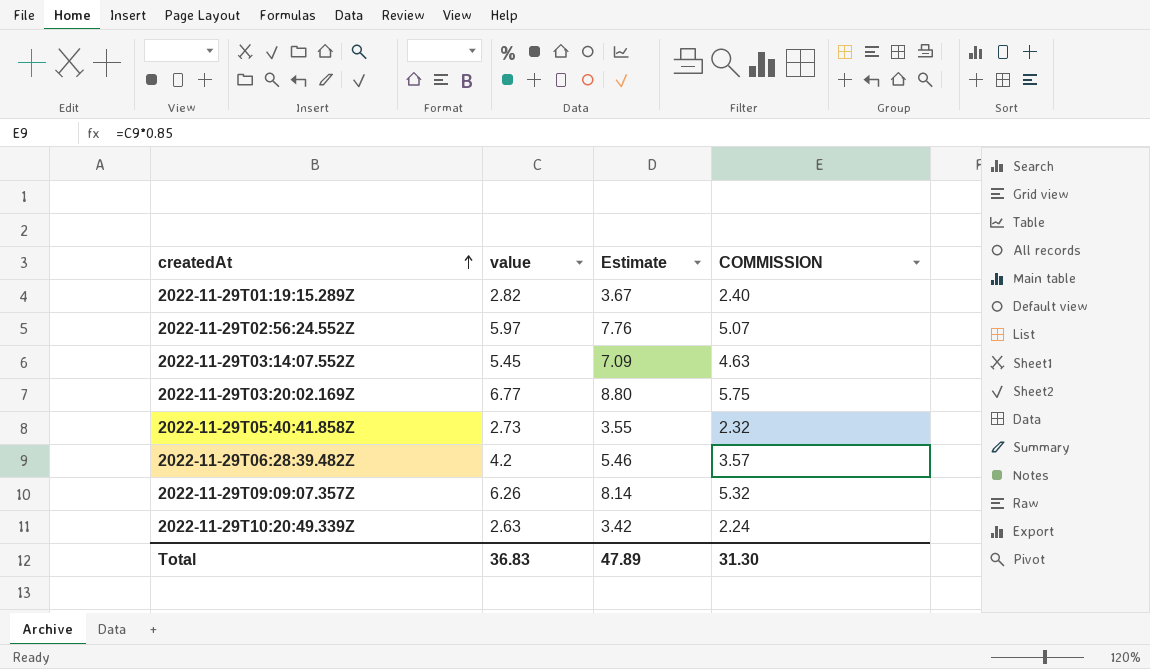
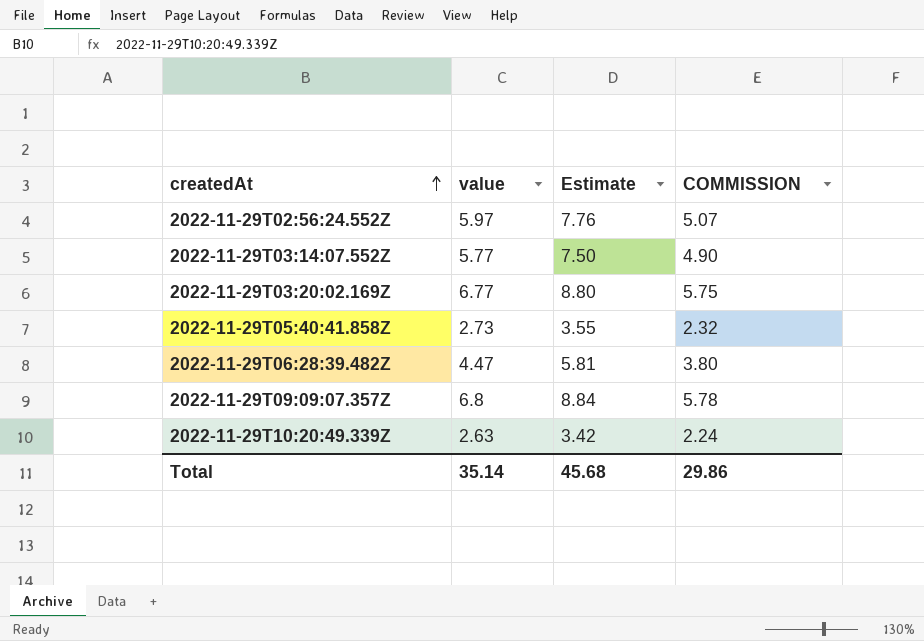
row 2022-11-29T01:19:15.289Z: 2.82 | 3.67 | 2.40 -> none
2022-11-29T03:14:07.552Z | value: 5.45 -> 5.77
2022-11-29T03:14:07.552Z | Estimate: 7.09 -> 7.50
2022-11-29T03:14:07.552Z | COMMISSION: 4.63 -> 4.90
2022-11-29T06:28:39.482Z | value: 4.2 -> 4.47
2022-11-29T06:28:39.482Z | Estimate: 5.46 -> 5.81
2022-11-29T06:28:39.482Z | COMMISSION: 3.57 -> 3.80
2022-11-29T09:09:07.357Z | value: 6.26 -> 6.8
2022-11-29T09:09:07.357Z | Estimate: 8.14 -> 8.84
2022-11-29T09:09:07.357Z | COMMISSION: 5.32 -> 5.78
Total | value: 36.83 -> 35.14
Total | Estimate: 47.89 -> 45.68
Total | COMMISSION: 31.30 -> 29.86

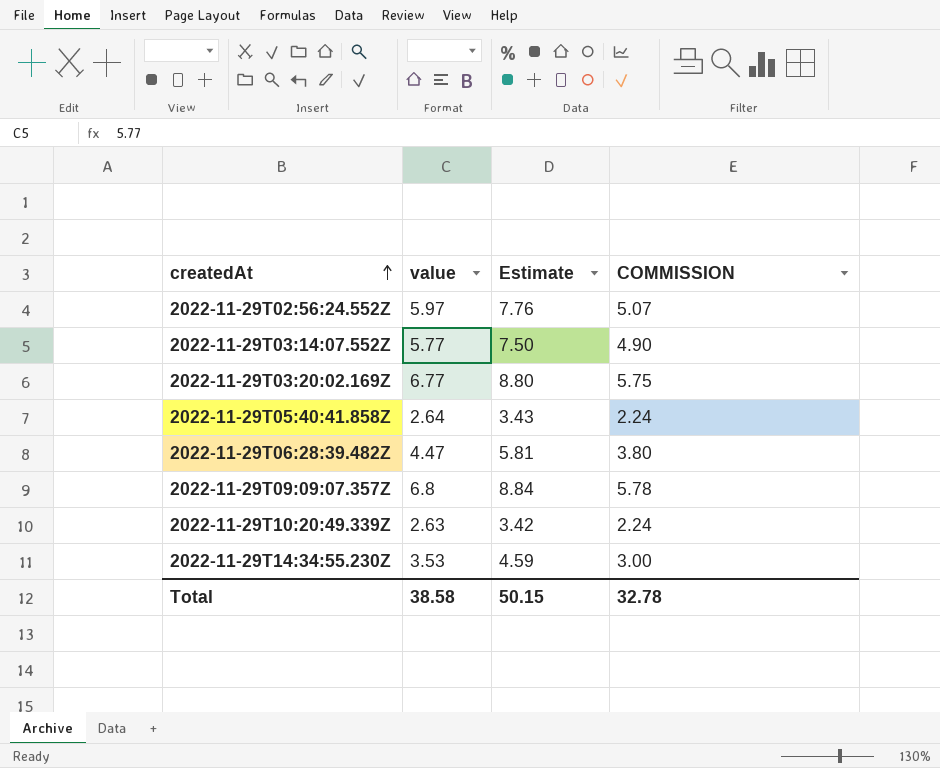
2022-11-29T05:40:41.858Z | value: 2.73 -> 2.64
2022-11-29T05:40:41.858Z | Estimate: 3.55 -> 3.43
2022-11-29T05:40:41.858Z | COMMISSION: 2.32 -> 2.24
row 2022-11-29T14:34:55.230Z: none -> 3.53 | 4.59 | 3.00
Total | value: 35.14 -> 38.58
Total | Estimate: 45.68 -> 50.15
Total | COMMISSION: 29.86 -> 32.78

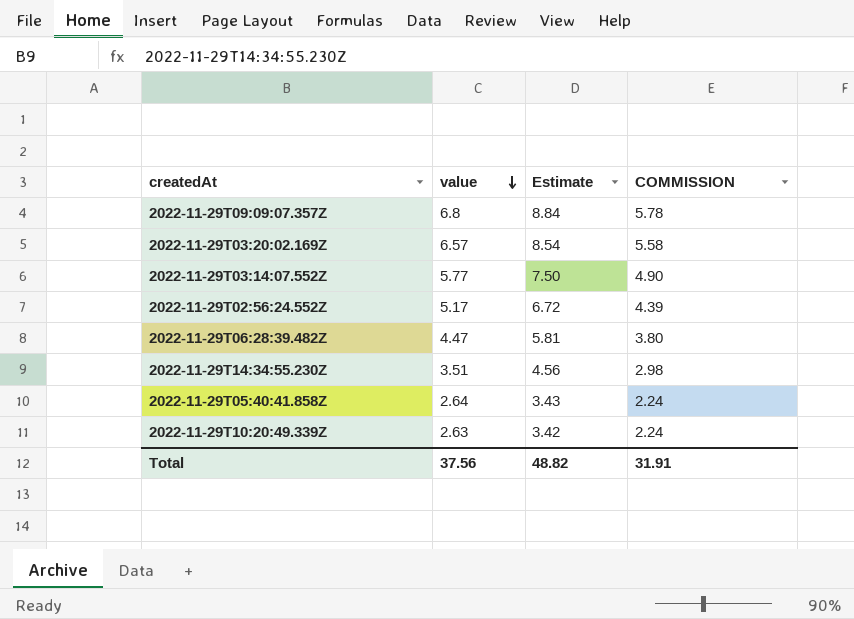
row order: createdAt ascending -> value descending
2022-11-29T03:20:02.169Z | value: 6.77 -> 6.57
2022-11-29T03:20:02.169Z | Estimate: 8.80 -> 8.54
2022-11-29T03:20:02.169Z | COMMISSION: 5.75 -> 5.58
2022-11-29T02:56:24.552Z | value: 5.97 -> 5.17
2022-11-29T02:56:24.552Z | Estimate: 7.76 -> 6.72
2022-11-29T02:56:24.552Z | COMMISSION: 5.07 -> 4.39
2022-11-29T14:34:55.230Z | value: 3.53 -> 3.51
2022-11-29T14:34:55.230Z | Estimate: 4.59 -> 4.56
2022-11-29T14:34:55.230Z | COMMISSION: 3.00 -> 2.98
Total | value: 38.58 -> 37.56
Total | Estimate: 50.15 -> 48.82
Total | COMMISSION: 32.78 -> 31.91

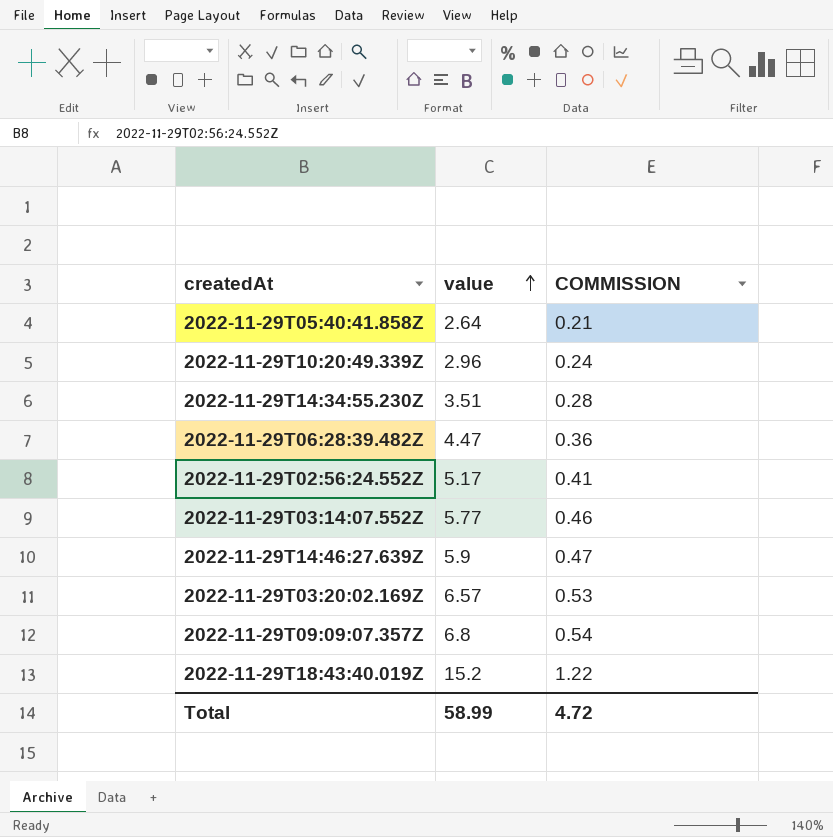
row order: value descending -> value ascending
column Estimate | formula: [value] * 1.3 -> none
column COMMISSION | formula: [value] * 0.85 -> [value] * 0.08
2022-11-29T10:20:49.339Z | value: 2.63 -> 2.96
row 2022-11-29T14:46:27.639Z: none -> 5.9 | 0.47
row 2022-11-29T18:43:40.019Z: none -> 15.2 | 1.22
Total | value: 37.56 -> 58.99
Total | COMMISSION: 31.91 -> 4.72

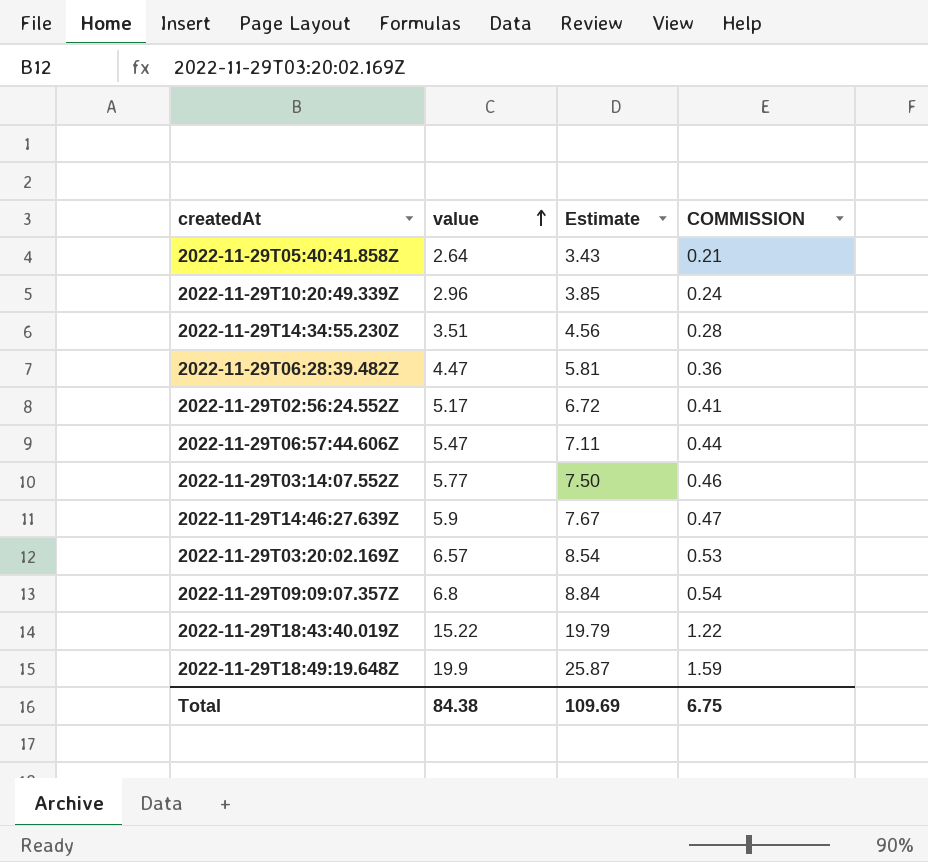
column Estimate | formula: none -> [value] * 1.3
row 2022-11-29T06:57:44.606Z: none -> 5.47 | 7.11 | 0.44
2022-11-29T18:43:40.019Z | value: 15.2 -> 15.22
row 2022-11-29T18:49:19.648Z: none -> 19.9 | 25.87 | 1.59
Total | value: 58.99 -> 84.38
Total | COMMISSION: 4.72 -> 6.75

